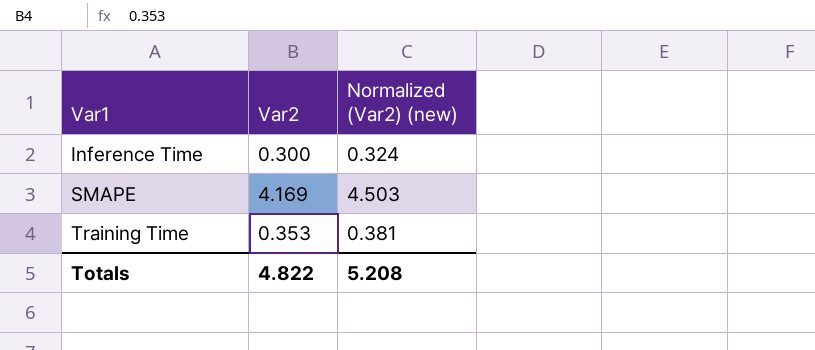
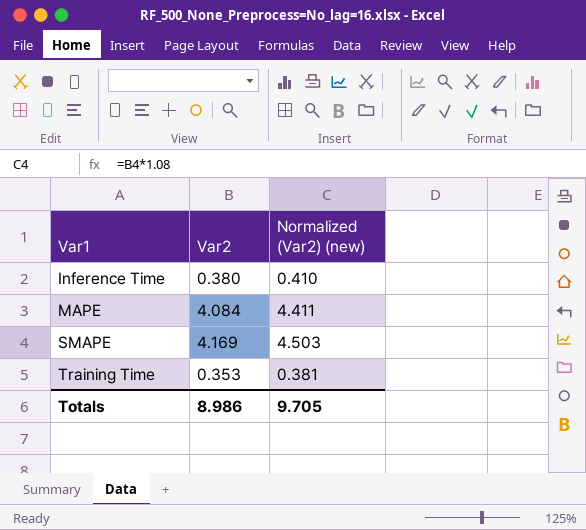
Inference Time | Var2: 0.300 -> 0.380
Inference Time | Normalized (Var2) (new): 0.324 -> 0.410
row MAPE: none -> 4.084 | 4.411
Totals | Var2: 4.822 -> 8.986
Totals | Normalized (Var2) (new): 5.208 -> 9.705

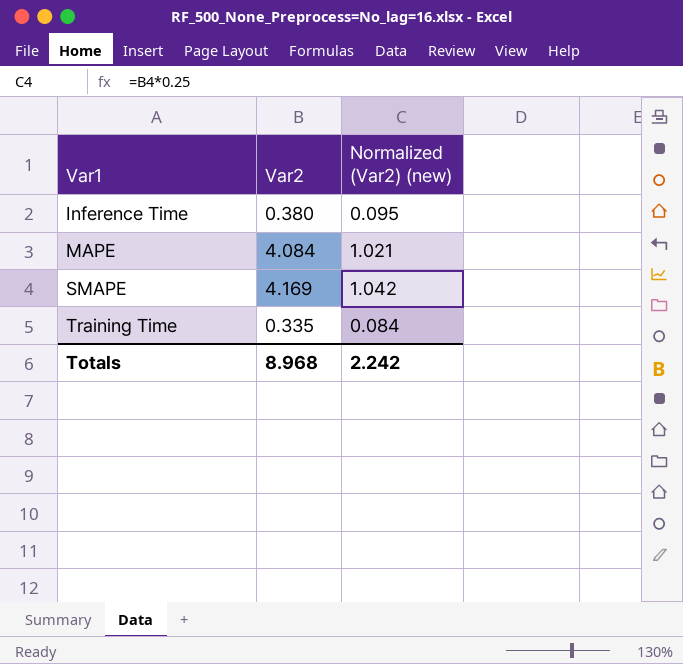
column Normalized (Var2) (new) | formula: [Var2] * 1.08 -> [Var2] * 0.25
Training Time | Var2: 0.353 -> 0.335
Totals | Var2: 8.986 -> 8.968
Totals | Normalized (Var2) (new): 9.705 -> 2.242

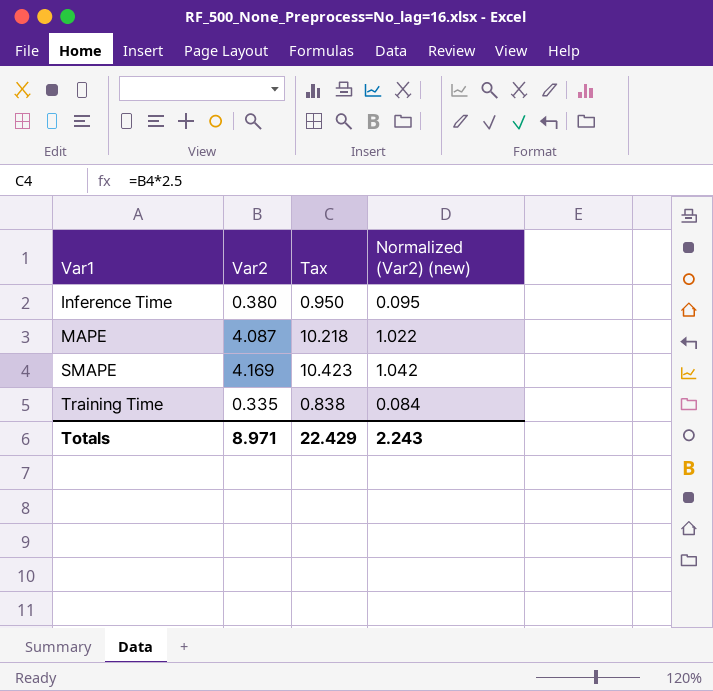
column Tax | formula: none -> [Var2] * 2.5
MAPE | Var2: 4.084 -> 4.087
MAPE | Normalized (Var2) (new): 1.021 -> 1.022
Totals | Var2: 8.968 -> 8.971
Totals | Normalized (Var2) (new): 2.242 -> 2.243

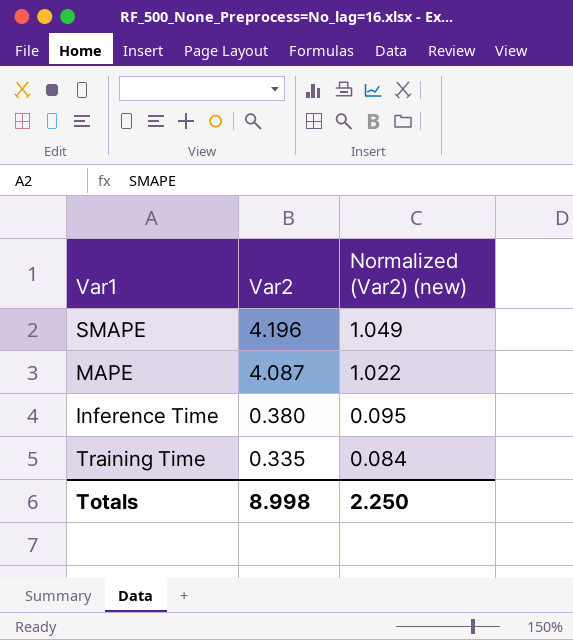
row order: Var1 ascending -> Var2 descending
column Tax | formula: [Var2] * 2.5 -> none
SMAPE | Var2: 4.169 -> 4.196
SMAPE | Normalized (Var2) (new): 1.042 -> 1.049
Totals | Var2: 8.971 -> 8.998
Totals | Normalized (Var2) (new): 2.243 -> 2.250

